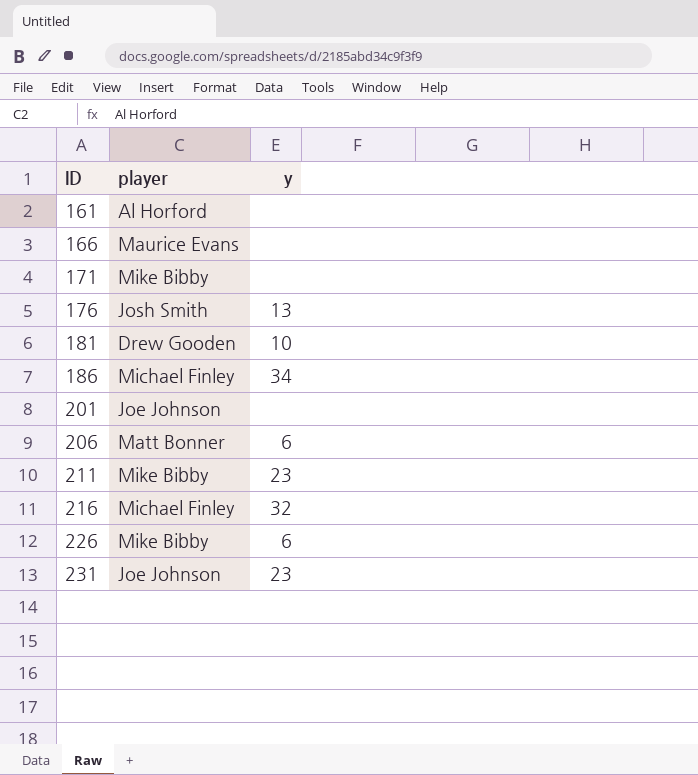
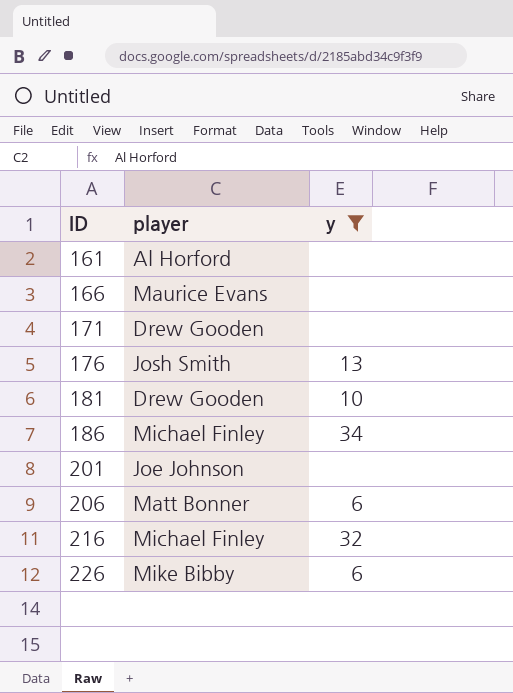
filter: none -> y != 23
171 | player: Mike Bibby -> Drew Gooden

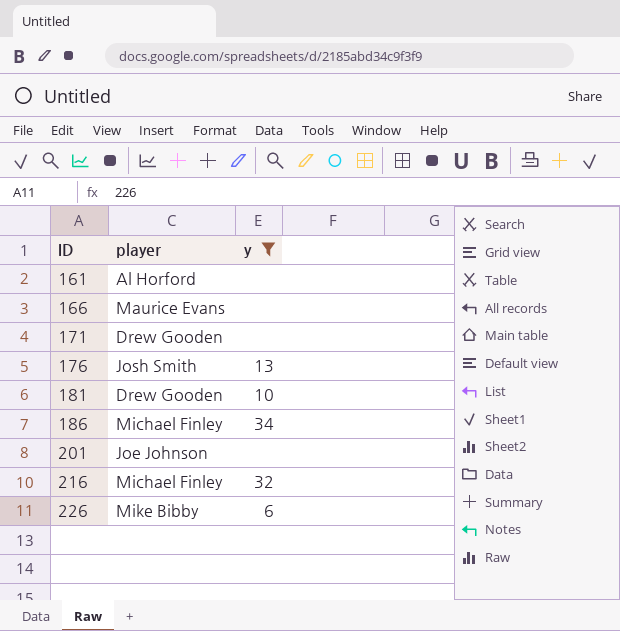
row 206: Matt Bonner | 6 -> none

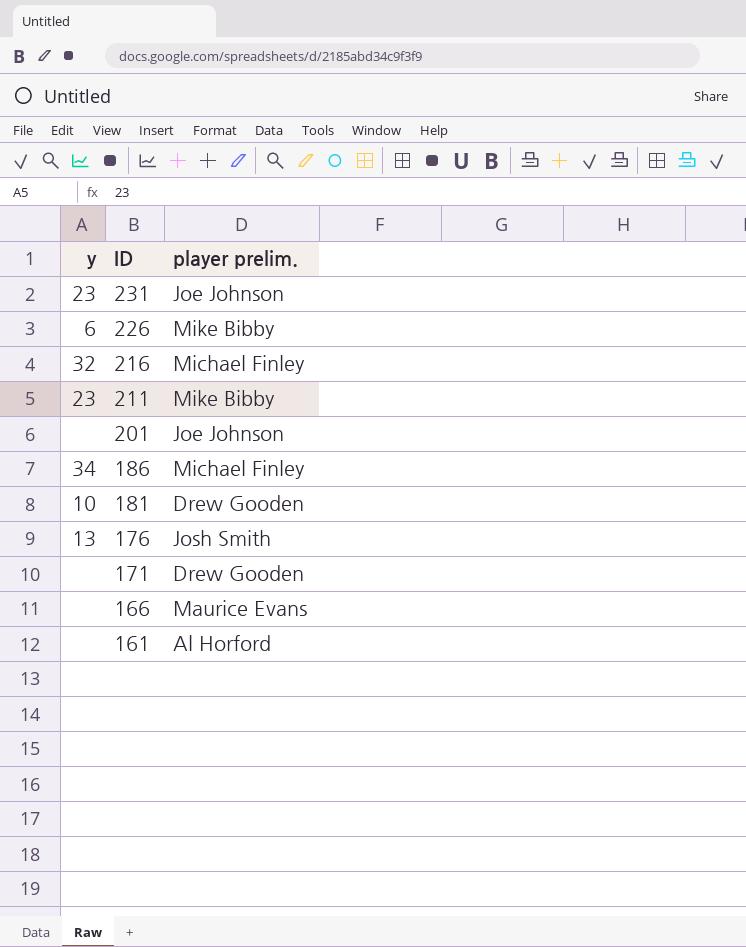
filter: y != 23 -> none
row order: ID ascending -> ID descending
column y | position: 3 -> 1
column name: player -> player prelim.

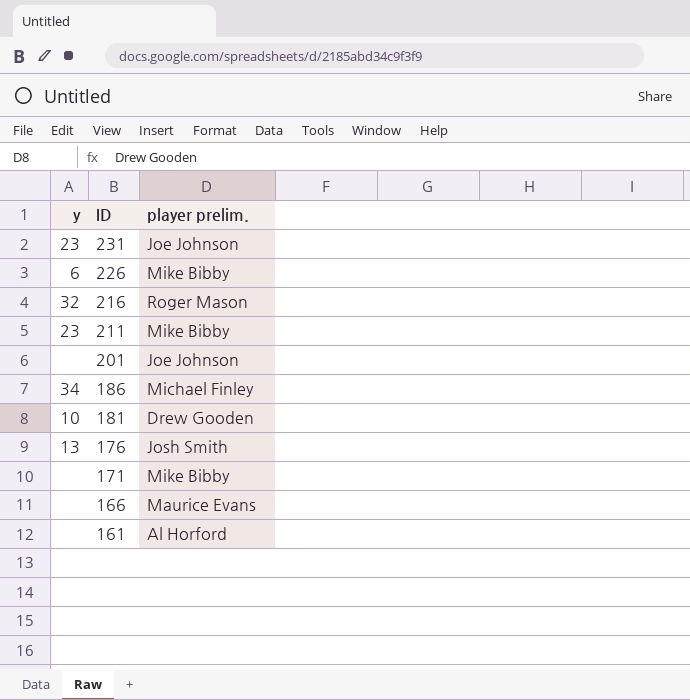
216 | player prelim.: Michael Finley -> Roger Mason
171 | player prelim.: Drew Gooden -> Mike Bibby

